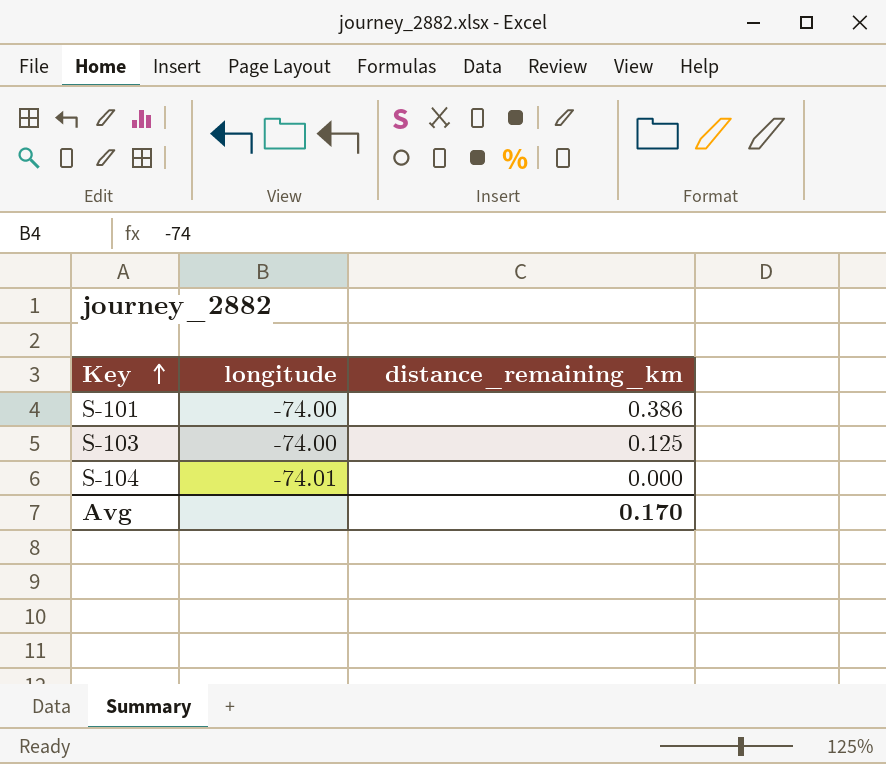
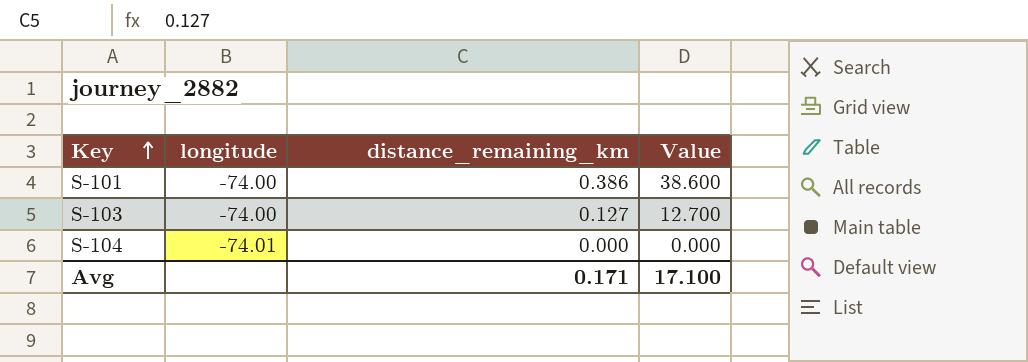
column Value | formula: none -> [distance_remaining_km] * 100
S-103 | distance_remaining_km: 0.125 -> 0.127
Avg | distance_remaining_km: 0.170 -> 0.171

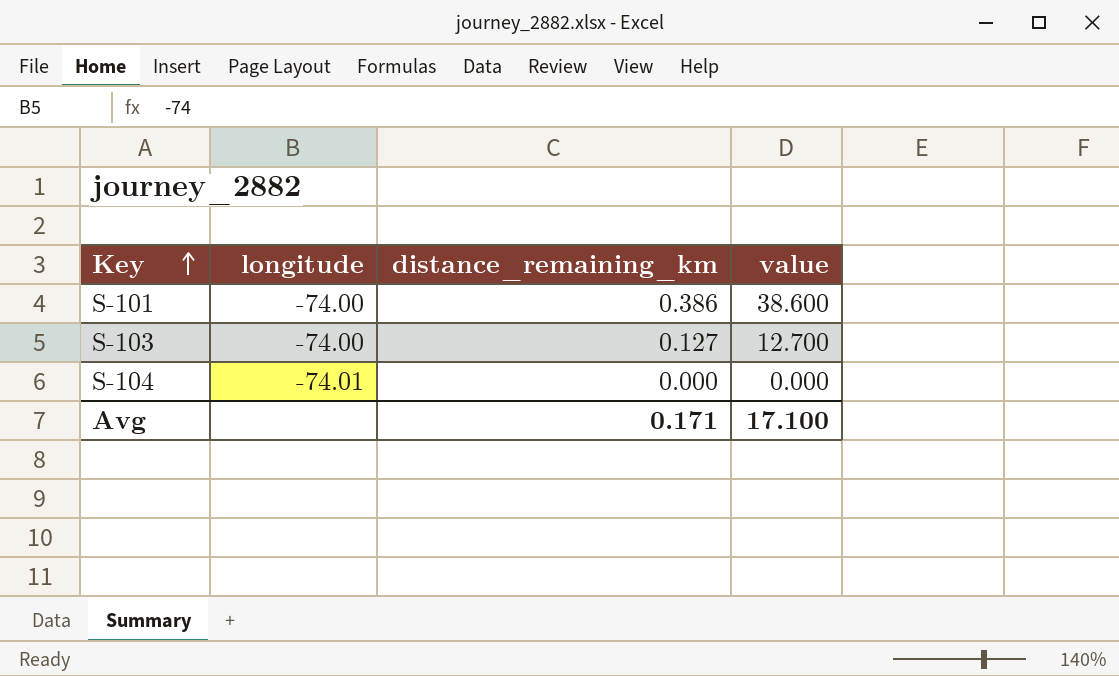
column name: Value -> value

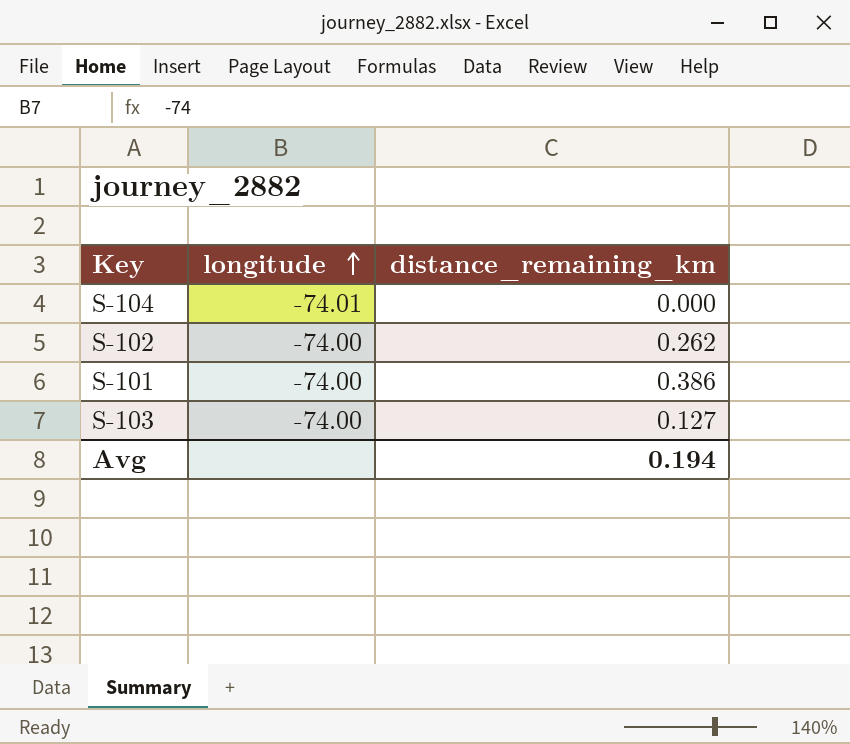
row order: Key ascending -> longitude ascending
column value | formula: [distance_remaining_km] * 100 -> none
row S-102: none -> -74.00 | 0.262
Avg | distance_remaining_km: 0.171 -> 0.194

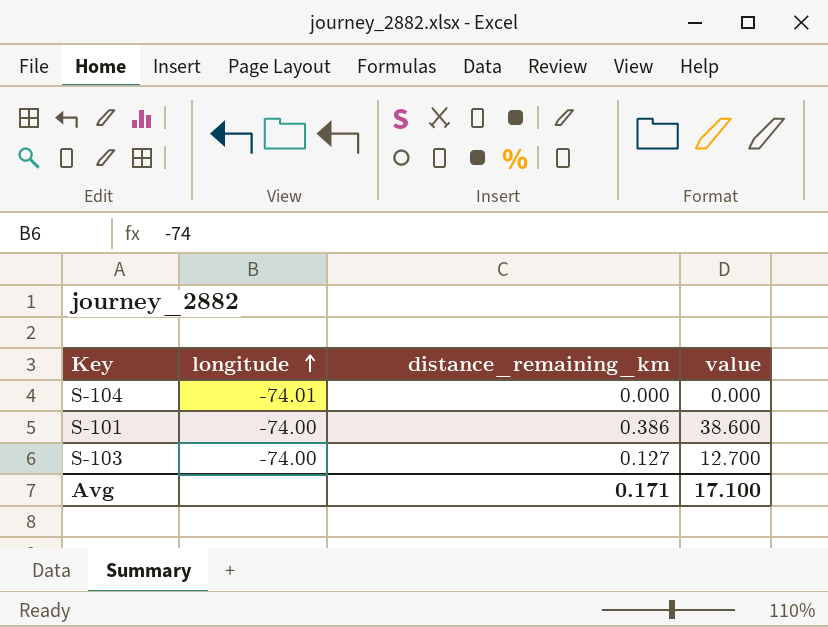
column value | formula: none -> [distance_remaining_km] * 100
row S-102: -74.00 | 0.262 -> none
Avg | distance_remaining_km: 0.194 -> 0.171

